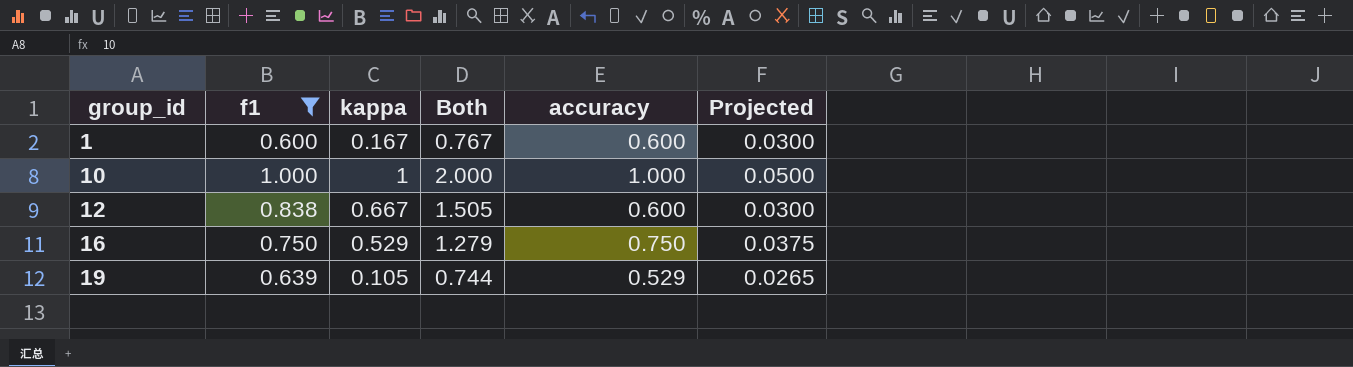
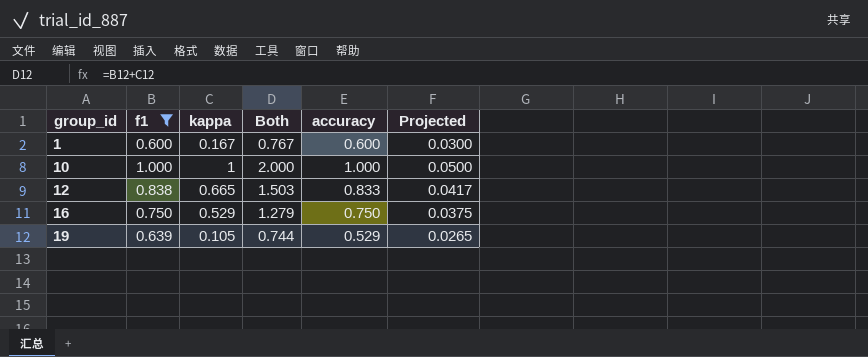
12 | kappa: 0.667 -> 0.665
12 | Both: 1.505 -> 1.503
12 | accuracy: 0.600 -> 0.833
12 | Projected: 0.0300 -> 0.0417

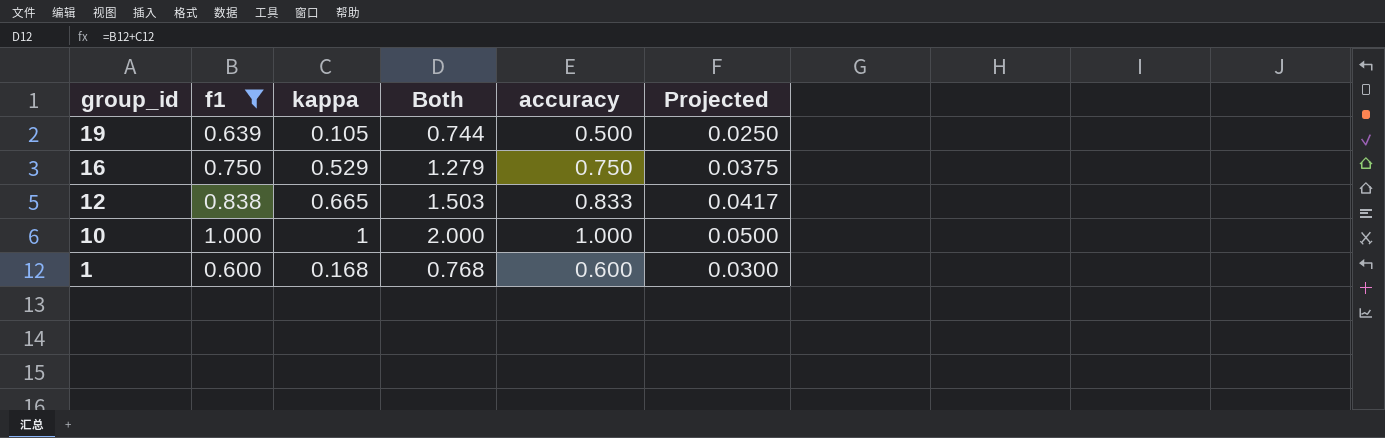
row order: group_id ascending -> group_id descending
19 | accuracy: 0.529 -> 0.500
19 | Projected: 0.0265 -> 0.0250
1 | kappa: 0.167 -> 0.168
1 | Both: 0.767 -> 0.768

